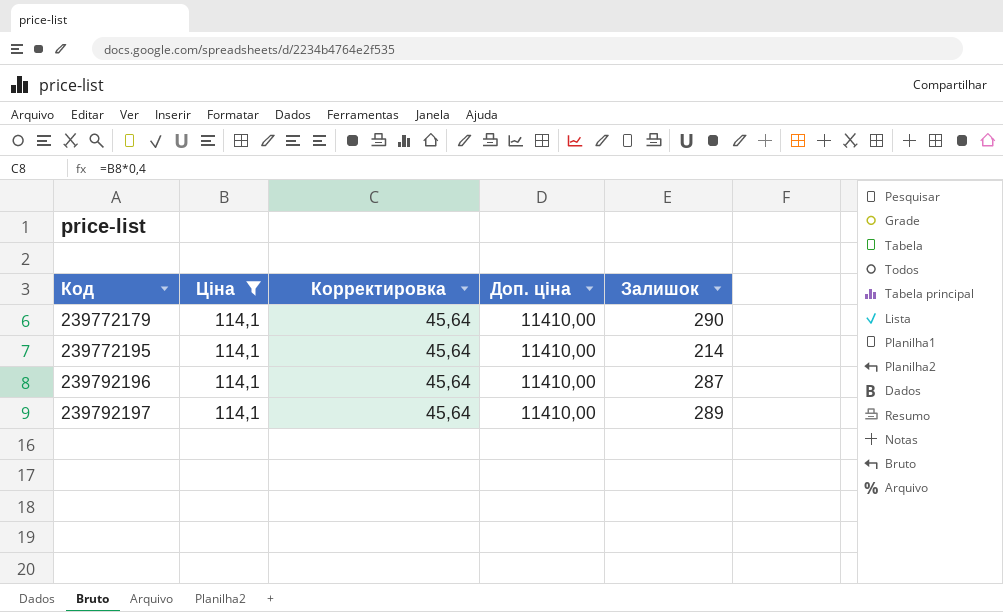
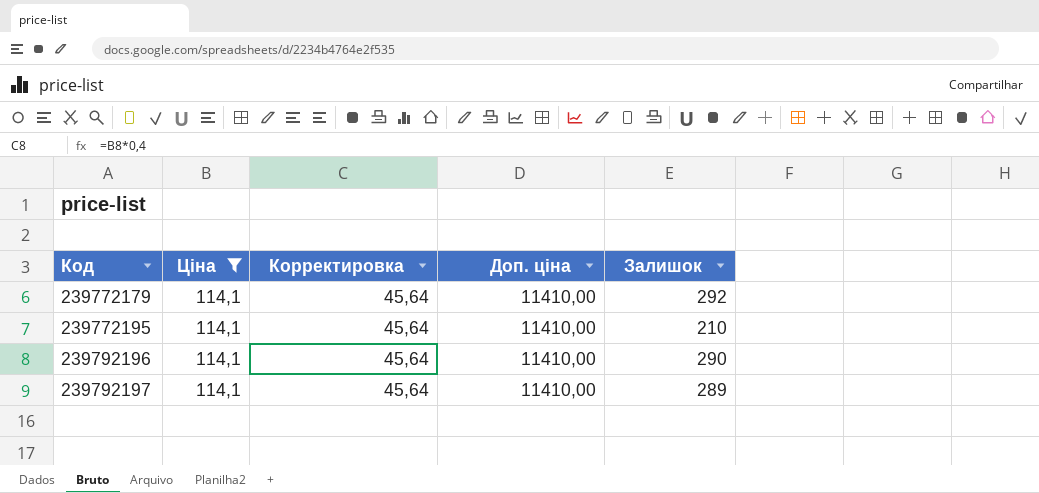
239772179 | Залишок: 290 -> 292
239772195 | Залишок: 214 -> 210
239792196 | Залишок: 287 -> 290

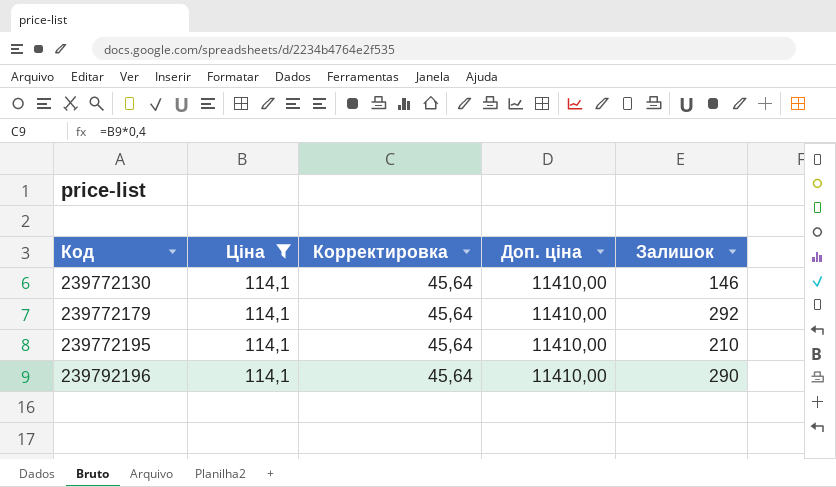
row 239792197: 114,1 | 45,64 | 11410,00 | 289 -> none
row 239772130: none -> 114,1 | 45,64 | 11410,00 | 146

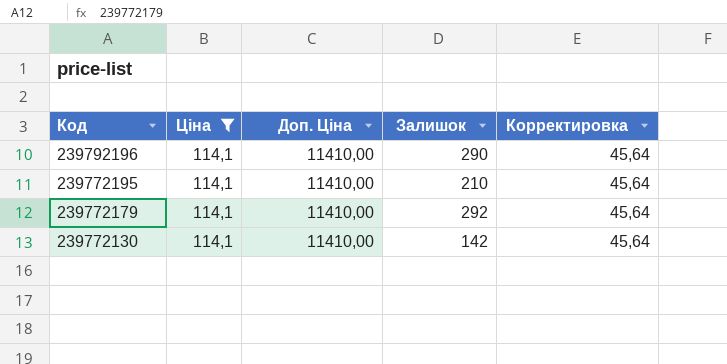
row order: Код ascending -> Код descending
column name: Доп. ціна -> Доп. Ціна
column Корректировка | position: 3 -> 5
239772130 | Залишок: 146 -> 142

